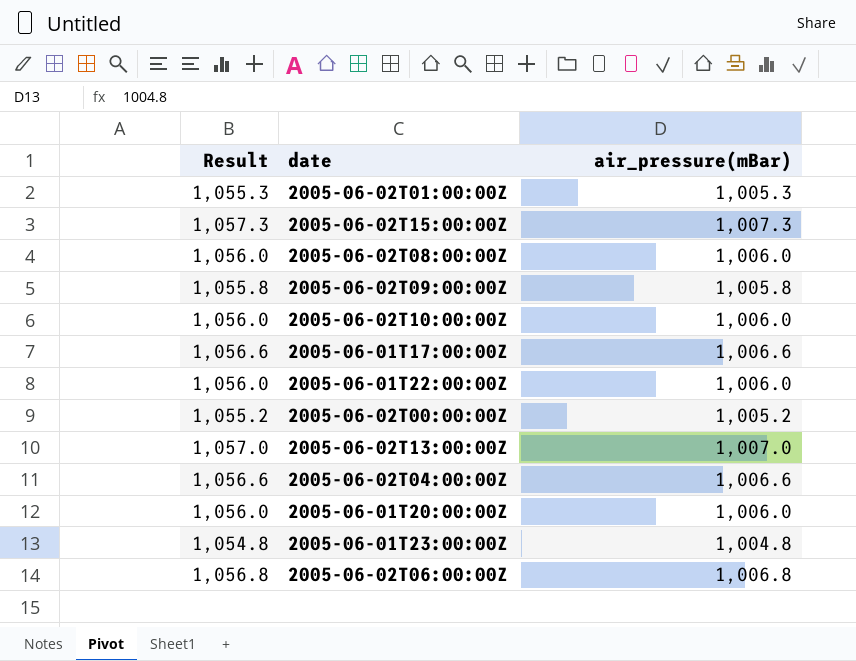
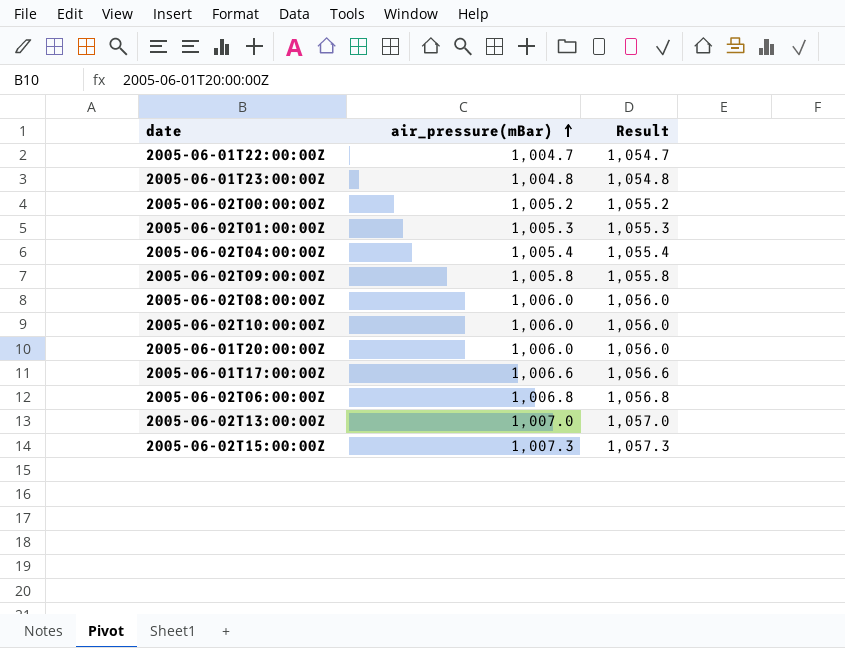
row order: none -> air_pressure(mBar) ascending
column Result | position: 1 -> 3
2005-06-01T22:00:00Z | air_pressure(mBar): 1,006.0 -> 1,004.7
2005-06-01T22:00:00Z | Result: 1,056.0 -> 1,054.7
2005-06-02T04:00:00Z | air_pressure(mBar): 1,006.6 -> 1,005.4
2005-06-02T04:00:00Z | Result: 1,056.6 -> 1,055.4

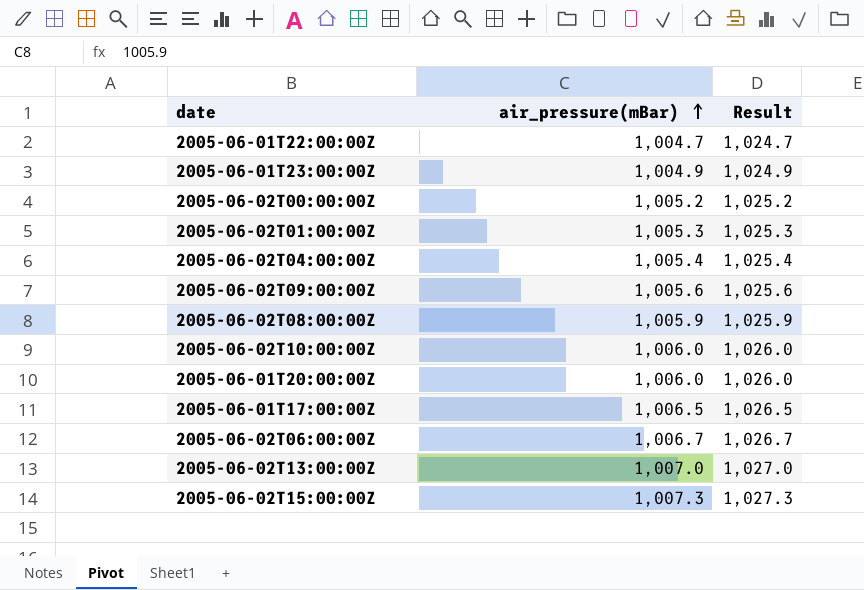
column Result | formula: [air_pressure(mBar)] + 50 -> [air_pressure(mBar)] + 20
2005-06-01T23:00:00Z | air_pressure(mBar): 1,004.8 -> 1,004.9
2005-06-02T09:00:00Z | air_pressure(mBar): 1,005.8 -> 1,005.6
2005-06-02T08:00:00Z | air_pressure(mBar): 1,006.0 -> 1,005.9
2005-06-01T17:00:00Z | air_pressure(mBar): 1,006.6 -> 1,006.5
2005-06-02T06:00:00Z | air_pressure(mBar): 1,006.8 -> 1,006.7

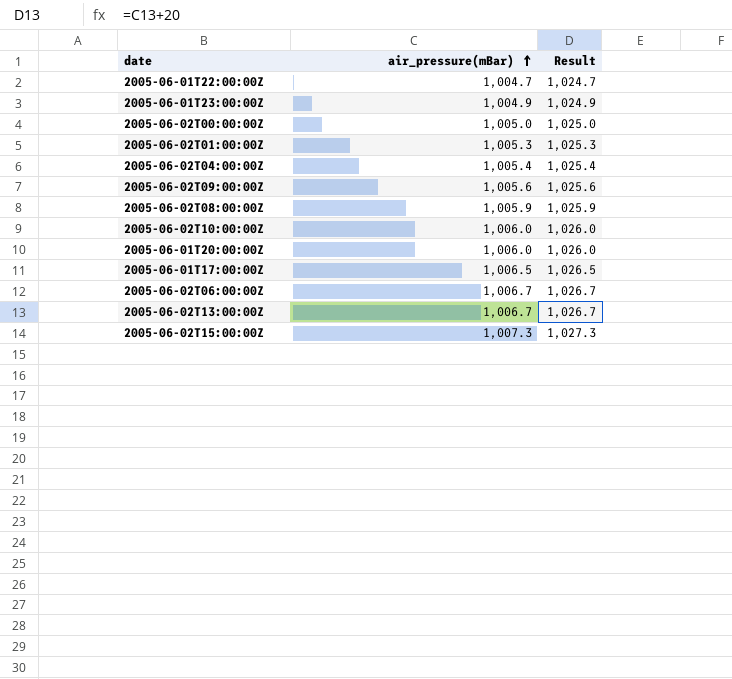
2005-06-02T00:00:00Z | air_pressure(mBar): 1,005.2 -> 1,005.0
2005-06-02T00:00:00Z | Result: 1,025.2 -> 1,025.0
2005-06-02T13:00:00Z | air_pressure(mBar): 1,007.0 -> 1,006.7
2005-06-02T13:00:00Z | Result: 1,027.0 -> 1,026.7

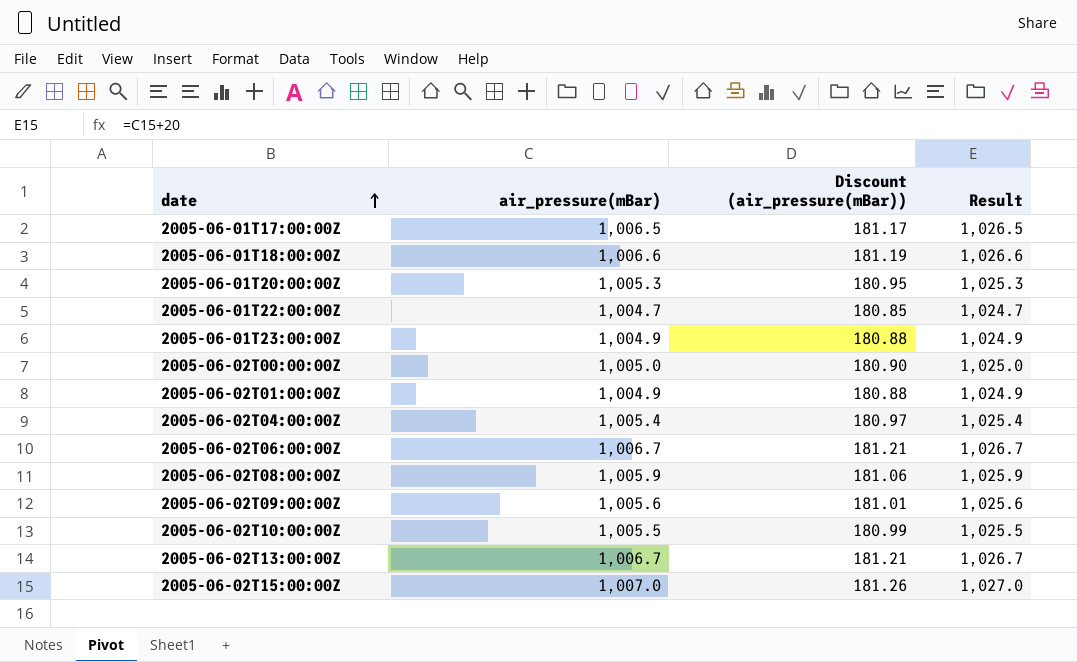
row order: air_pressure(mBar) ascending -> date ascending
column Discount (air_pressure(mBar)) | formula: none -> [air_pressure(mBar)] * 0.18
row 2005-06-01T18:00:00Z: none -> 1,006.6 | 181.19 | 1,026.6
2005-06-01T20:00:00Z | air_pressure(mBar): 1,006.0 -> 1,005.3
2005-06-01T20:00:00Z | Result: 1,026.0 -> 1,025.3
2005-06-02T01:00:00Z | air_pressure(mBar): 1,005.3 -> 1,004.9
2005-06-02T01:00:00Z | Result: 1,025.3 -> 1,024.9
2005-06-02T10:00:00Z | air_pressure(mBar): 1,006.0 -> 1,005.5
2005-06-02T10:00:00Z | Result: 1,026.0 -> 1,025.5
2005-06-02T15:00:00Z | air_pressure(mBar): 1,007.3 -> 1,007.0
2005-06-02T15:00:00Z | Result: 1,027.3 -> 1,027.0

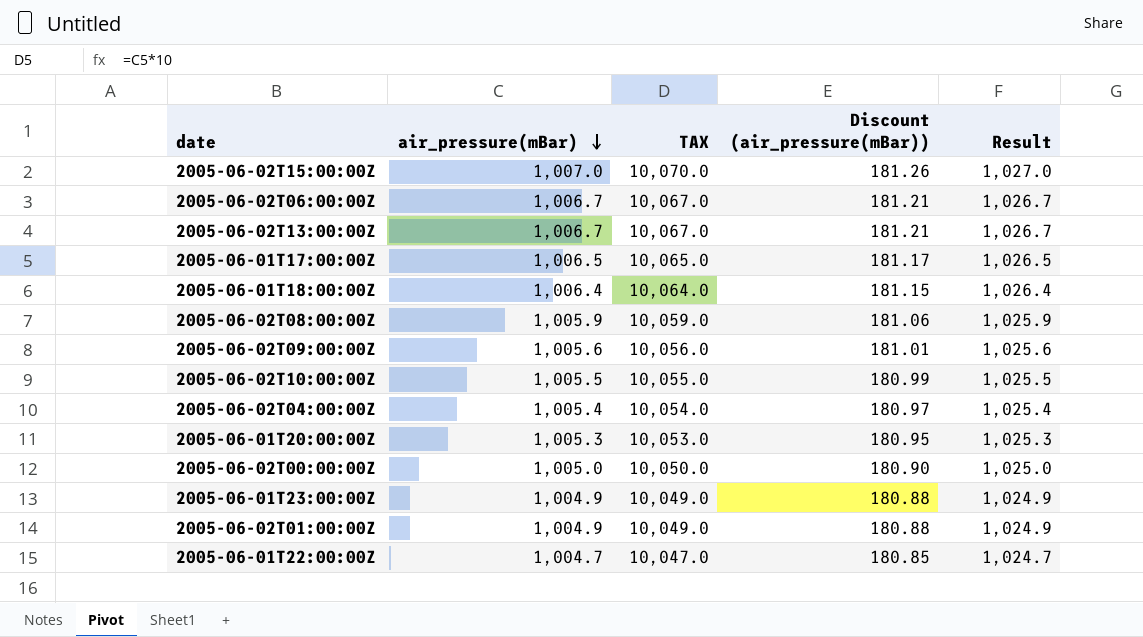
row order: date ascending -> air_pressure(mBar) descending
column TAX | formula: none -> [air_pressure(mBar)] * 10
2005-06-01T18:00:00Z | air_pressure(mBar): 1,006.6 -> 1,006.4
2005-06-01T18:00:00Z | Discount (air_pressure(mBar)): 181.19 -> 181.15
2005-06-01T18:00:00Z | Result: 1,026.6 -> 1,026.4

